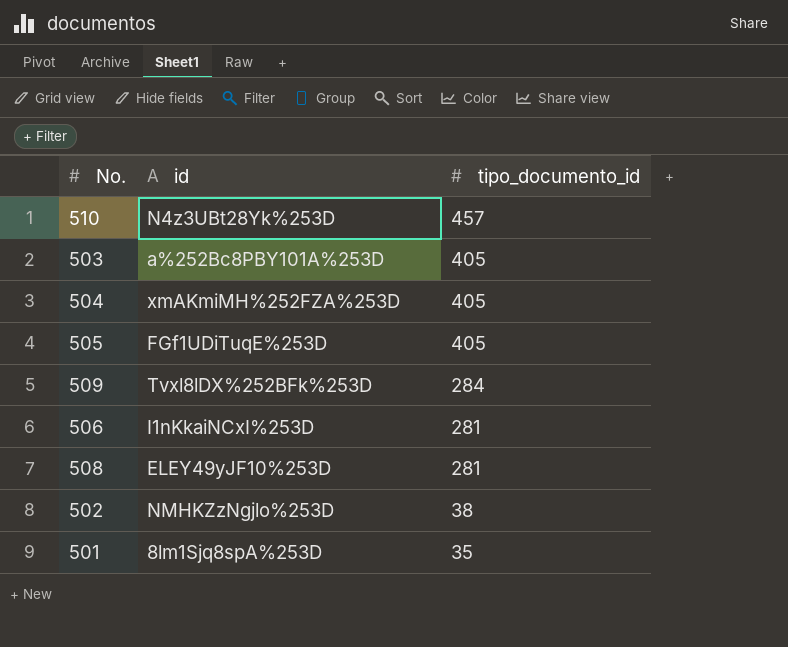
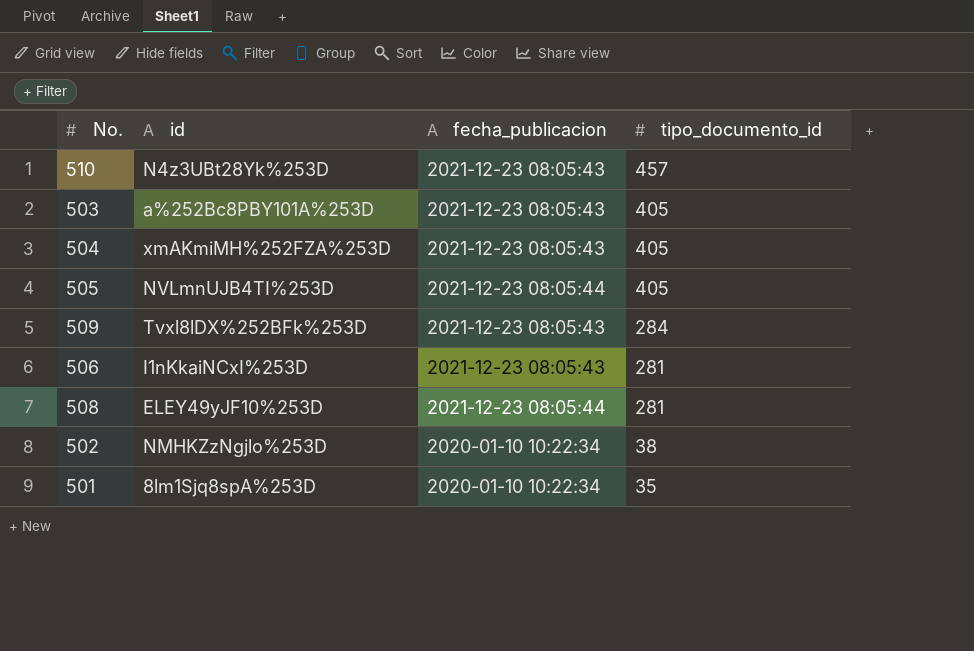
column fecha_publicacion | position: none -> 3
505 | id: FGf1UDiTuqE%253D -> NVLmnUJB4TI%253D

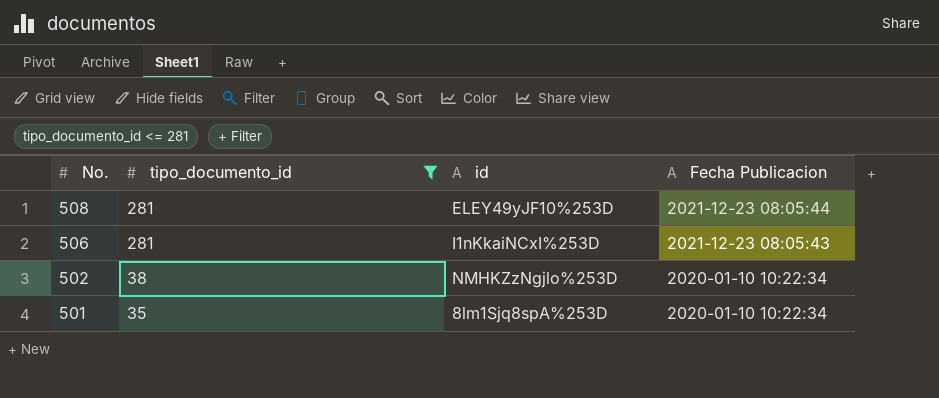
filter: none -> tipo_documento_id <= 281
row order: tipo_documento_id descending -> No. descending
column tipo_documento_id | position: 4 -> 2
column name: fecha_publicacion -> Fecha Publicacion

